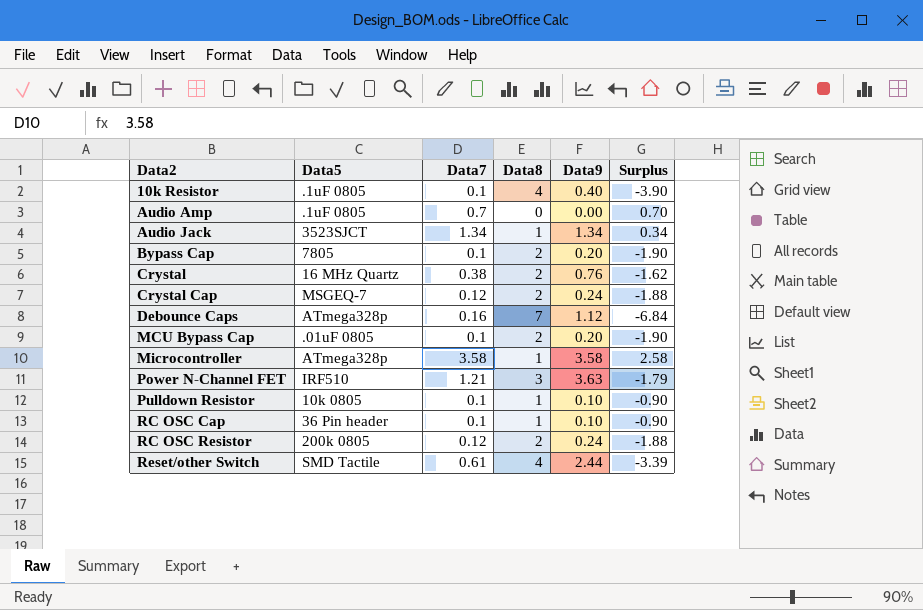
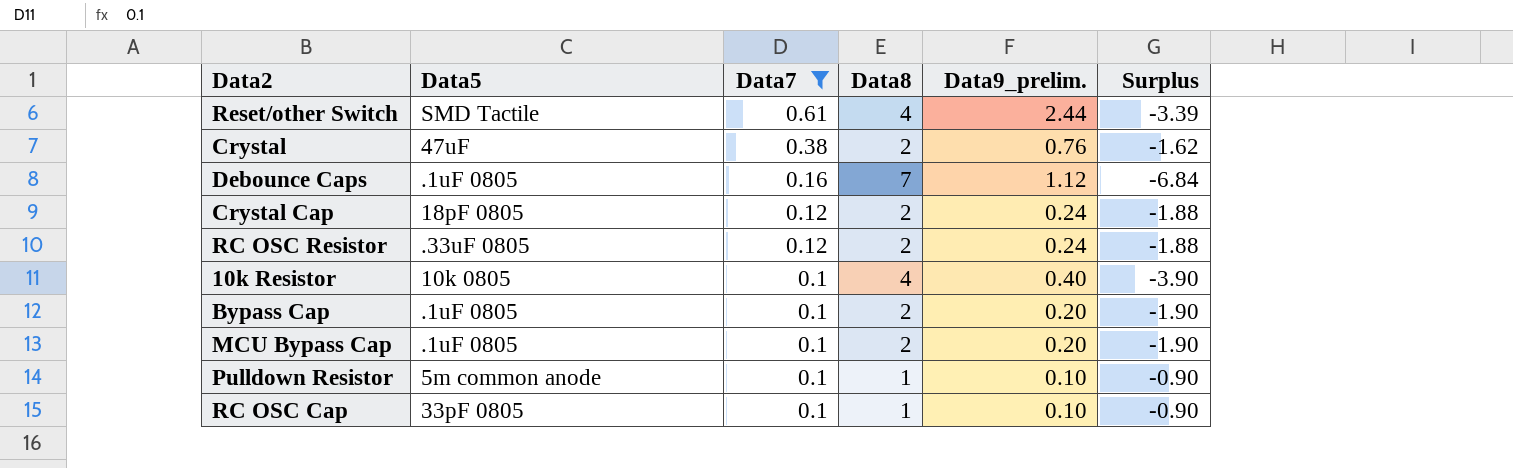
filter: none -> Data7 <= 0.61
row order: Data2 ascending -> Data7 descending
column name: Data9 -> Data9_prelim.
Crystal | Data5: 16 MHz Quartz -> 47uF
Debounce Caps | Data5: ATmega328p -> .1uF 0805
Crystal Cap | Data5: MSGEQ-7 -> 18pF 0805
RC OSC Resistor | Data5: 200k 0805 -> .33uF 0805
10k Resistor | Data5: .1uF 0805 -> 10k 0805
Bypass Cap | Data5: 7805 -> .1uF 0805
MCU Bypass Cap | Data5: .01uF 0805 -> .1uF 0805
Pulldown Resistor | Data5: 10k 0805 -> 5m common anode
RC OSC Cap | Data5: 36 Pin header -> 33pF 0805

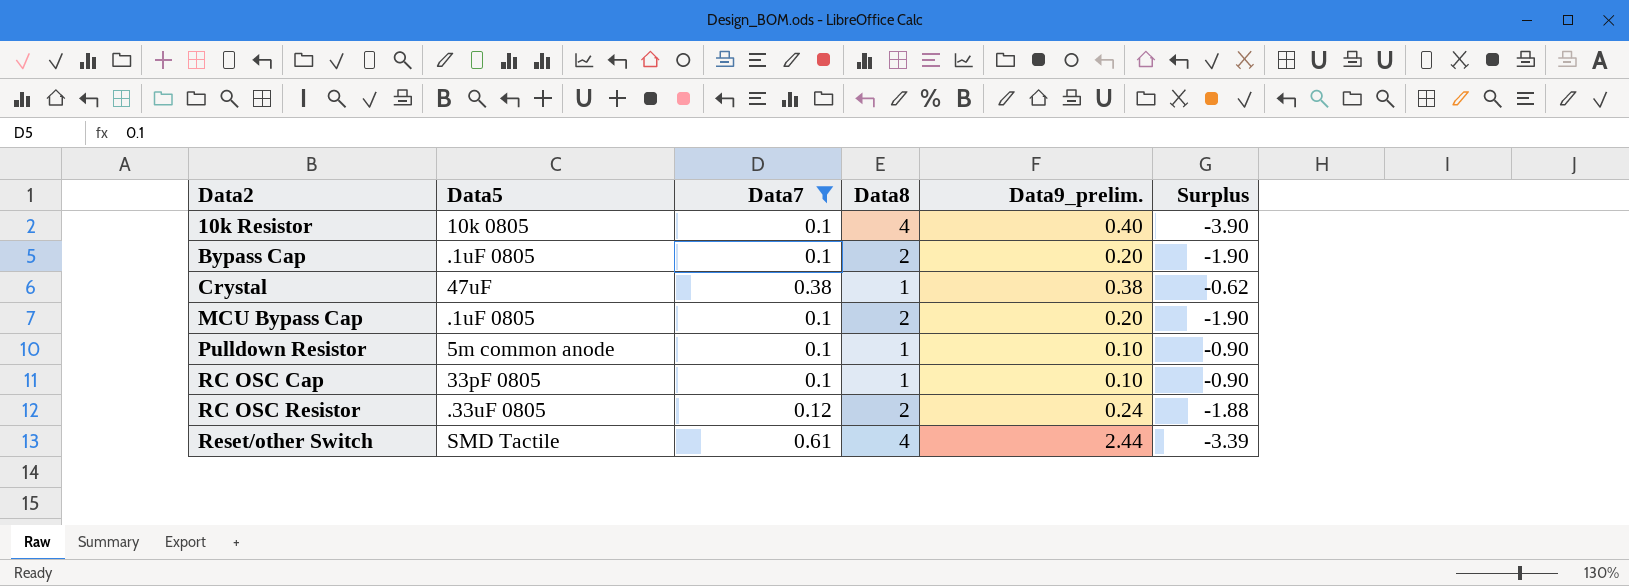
row order: Data7 descending -> Data2 ascending
row Debounce Caps: .1uF 0805 | 0.16 | 7 | 1.12 | -6.84 -> none
row Crystal Cap: 18pF 0805 | 0.12 | 2 | 0.24 | -1.88 -> none
Crystal | Data8: 2 -> 1
Crystal | Data9_prelim.: 0.76 -> 0.38
Crystal | Surplus: -1.62 -> -0.62

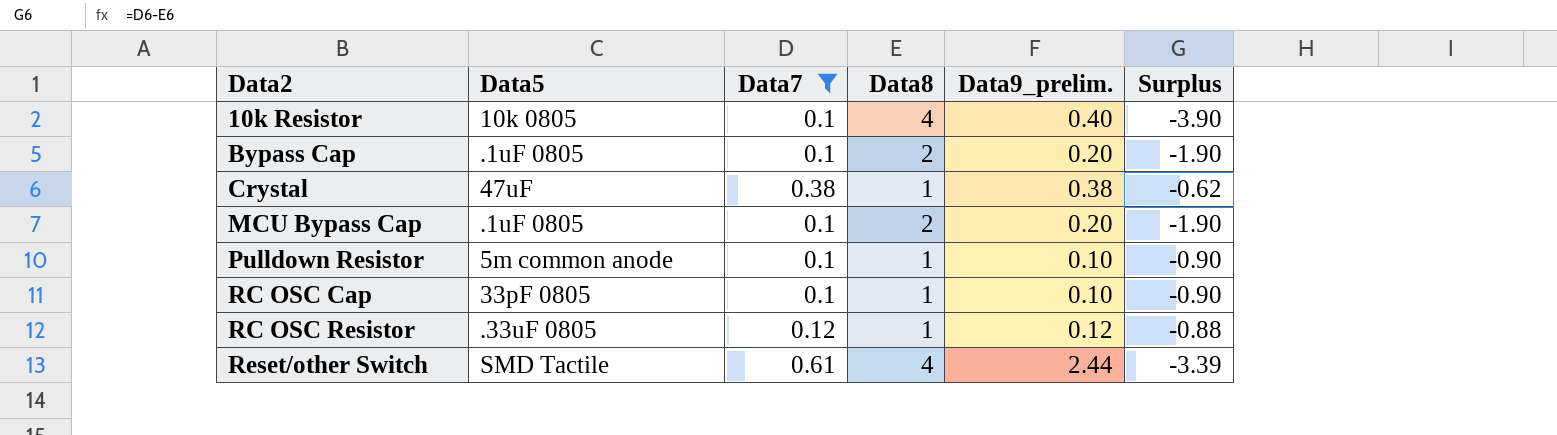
RC OSC Resistor | Data8: 2 -> 1
RC OSC Resistor | Data9_prelim.: 0.24 -> 0.12
RC OSC Resistor | Surplus: -1.88 -> -0.88

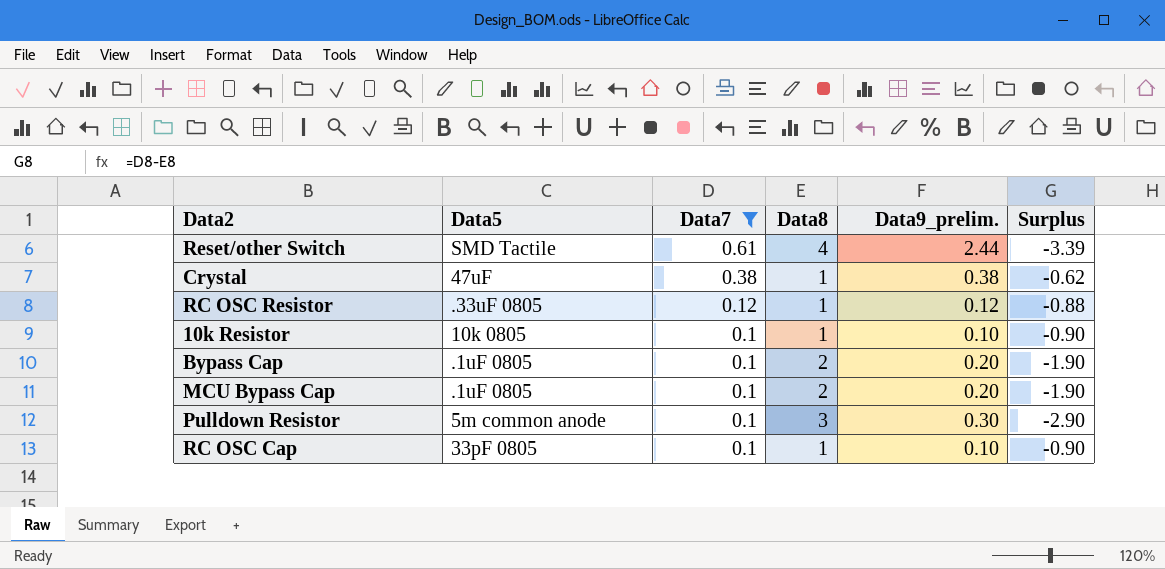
row order: Data2 ascending -> Data7 descending
10k Resistor | Data8: 4 -> 1
10k Resistor | Data9_prelim.: 0.40 -> 0.10
10k Resistor | Surplus: -3.90 -> -0.90
Pulldown Resistor | Data8: 1 -> 3
Pulldown Resistor | Data9_prelim.: 0.10 -> 0.30
Pulldown Resistor | Surplus: -0.90 -> -2.90

